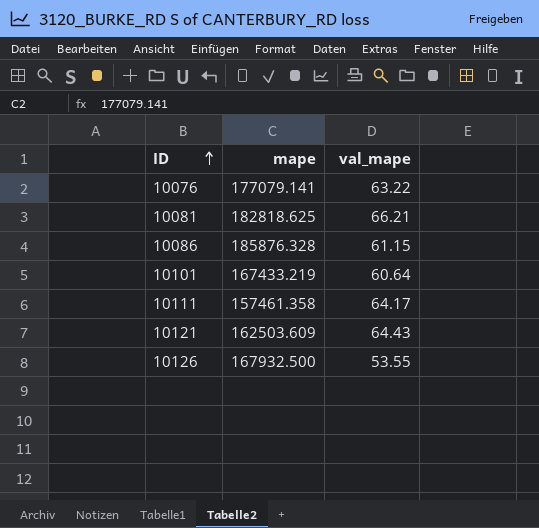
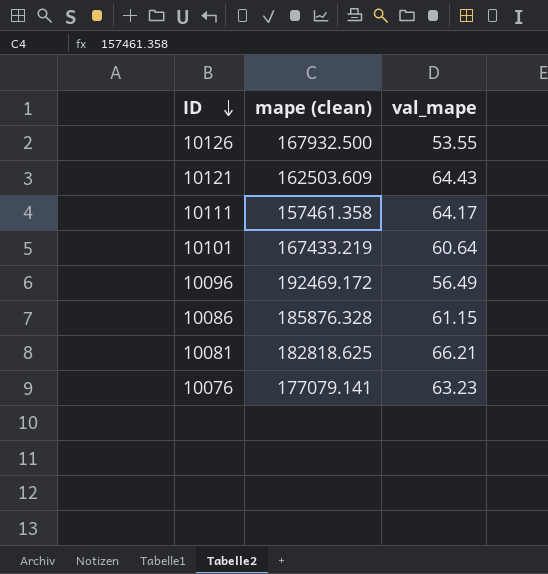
row order: ID ascending -> ID descending
column name: mape -> mape (clean)
row 10096: none -> 192469.172 | 56.49
10076 | val_mape: 63.22 -> 63.23

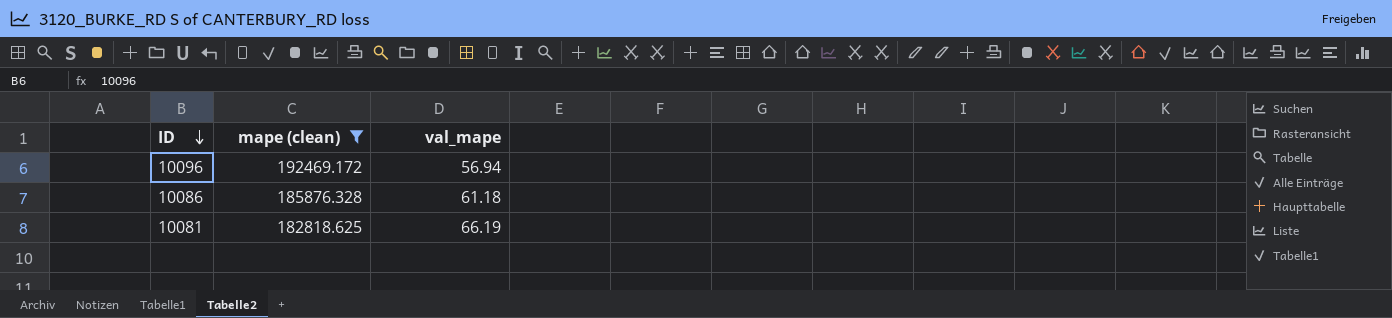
filter: none -> mape (clean) >= 182818.625
10096 | val_mape: 56.49 -> 56.94
10086 | val_mape: 61.15 -> 61.18
10081 | val_mape: 66.21 -> 66.19

